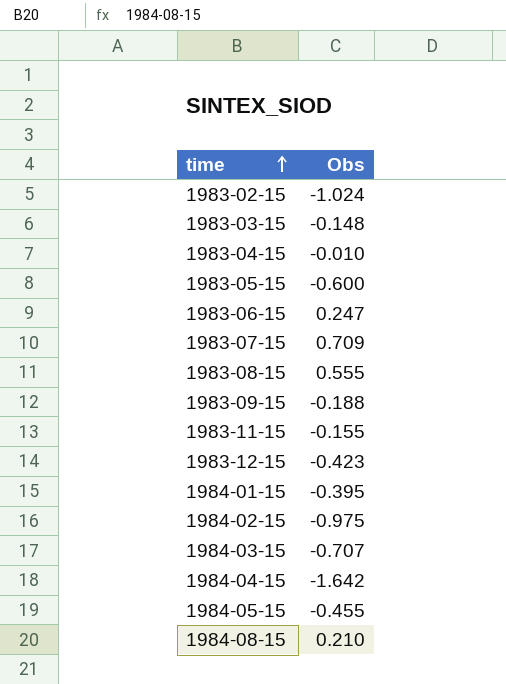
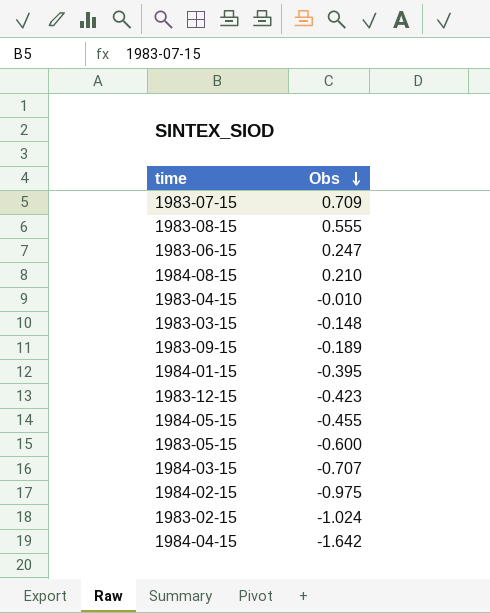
row order: time ascending -> Obs descending
row 1983-11-15: -0.155 -> none
1983-09-15 | Obs: -0.188 -> -0.189

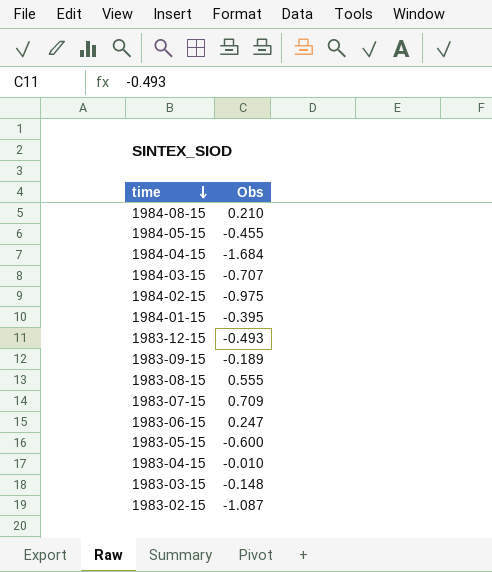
row order: Obs descending -> time descending
1984-04-15 | Obs: -1.642 -> -1.684
1983-12-15 | Obs: -0.423 -> -0.493
1983-02-15 | Obs: -1.024 -> -1.087

